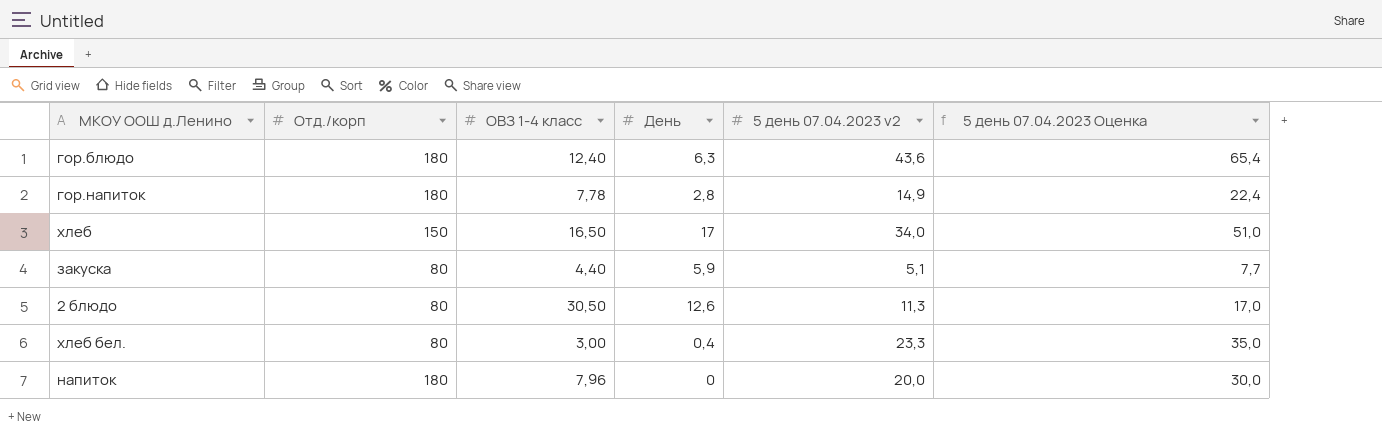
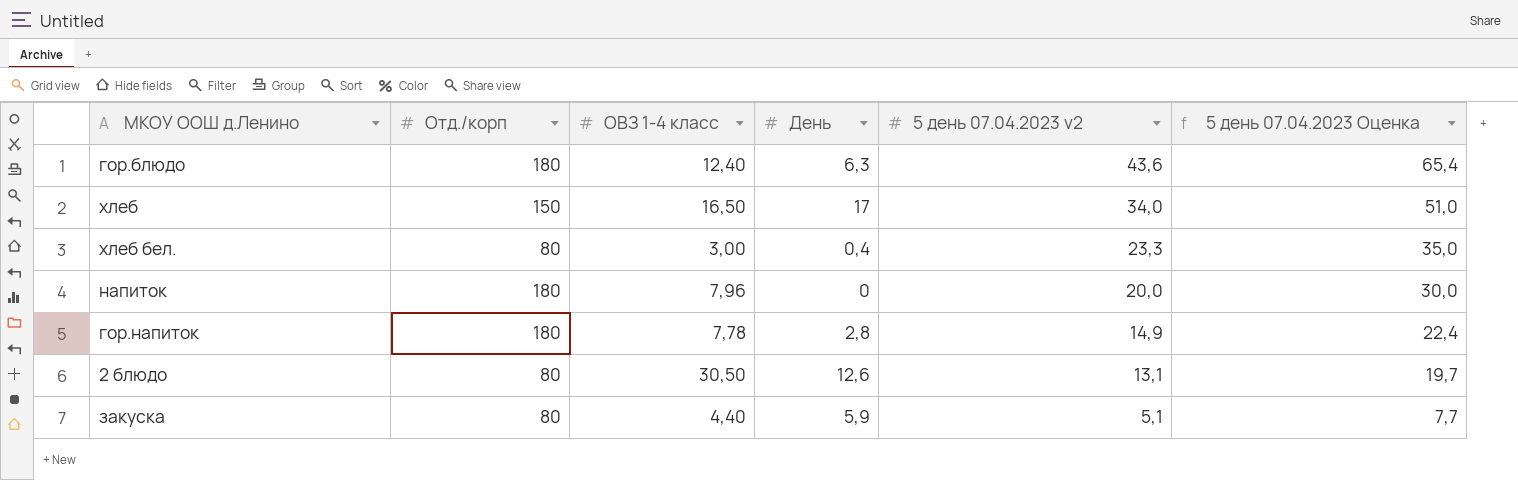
row order: none -> 5 день 07.04.2023 v2 descending
2 блюдо | 5 день 07.04.2023 v2: 11,3 -> 13,1
2 блюдо | 5 день 07.04.2023 Оценка: 17,0 -> 19,7

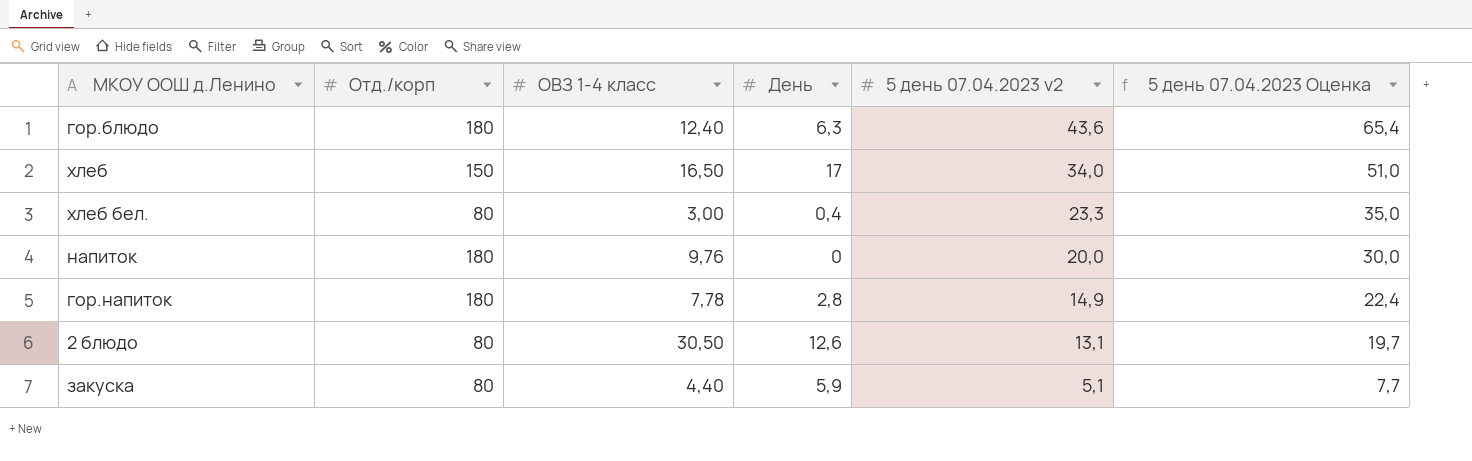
напиток | ОВЗ 1-4 класс: 7,96 -> 9,76

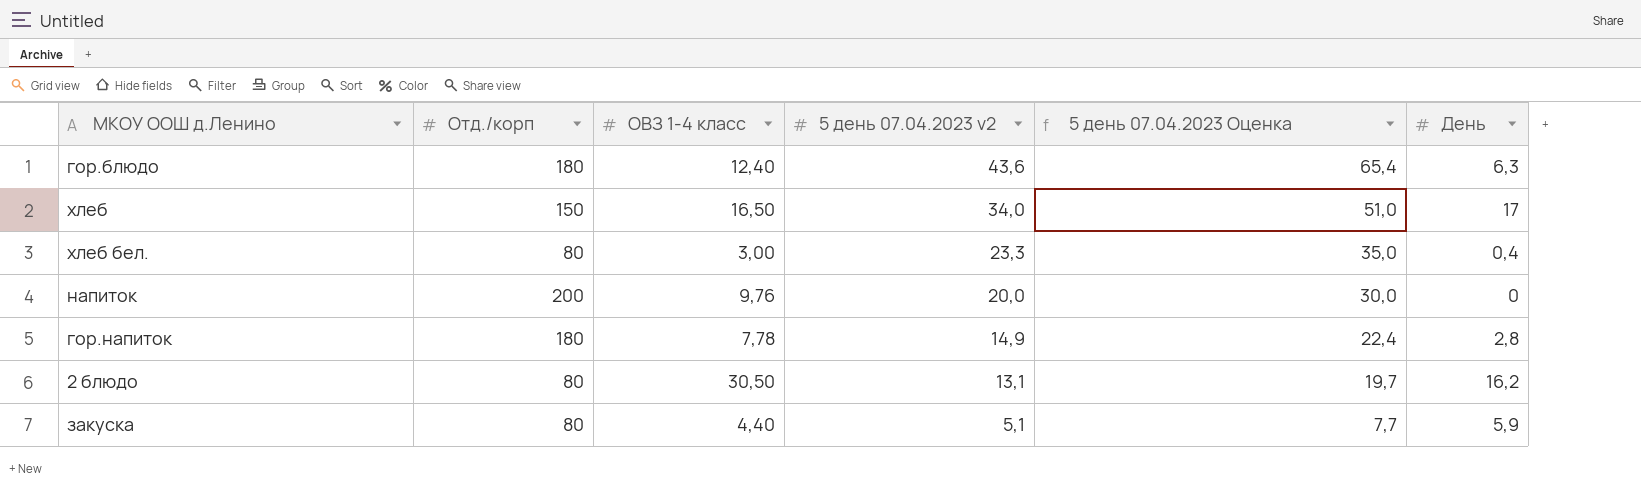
column День | position: 4 -> 6
напиток | Отд./корп: 180 -> 200
2 блюдо | День: 12,6 -> 16,2

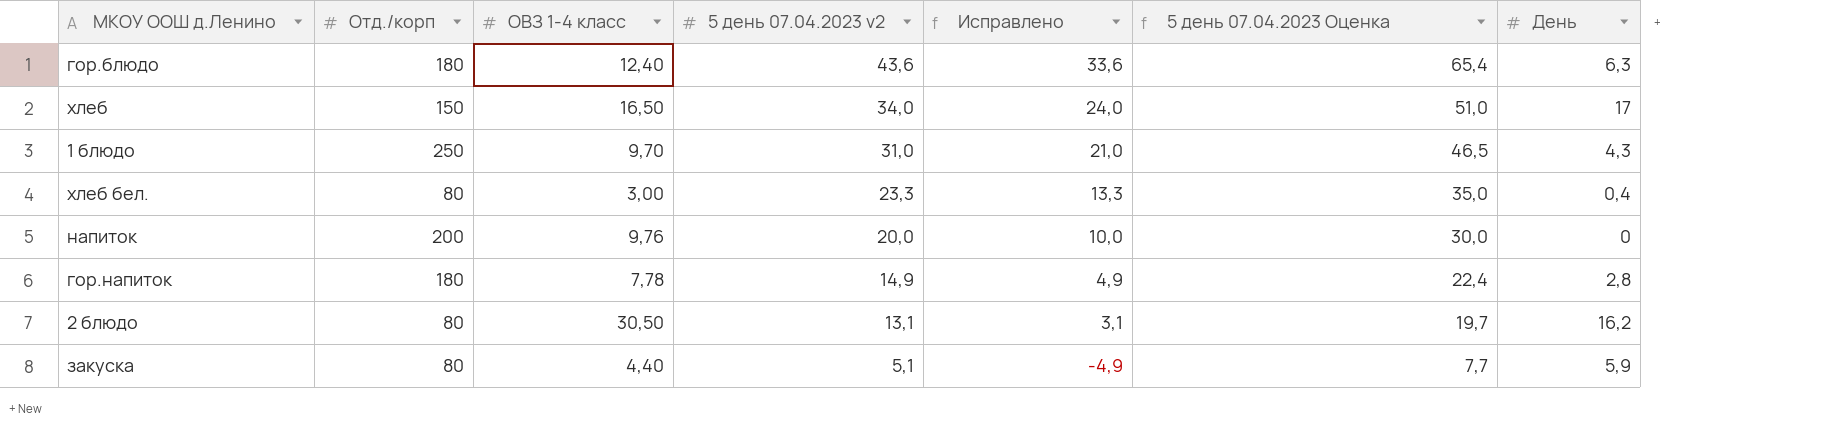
column Исправлено | formula: none -> [5 день 07.04.2023 v2] - 10
row 1 блюдо: none -> 250 | 9,70 | 31,0 | 21,0 | 46,5 | 4,3

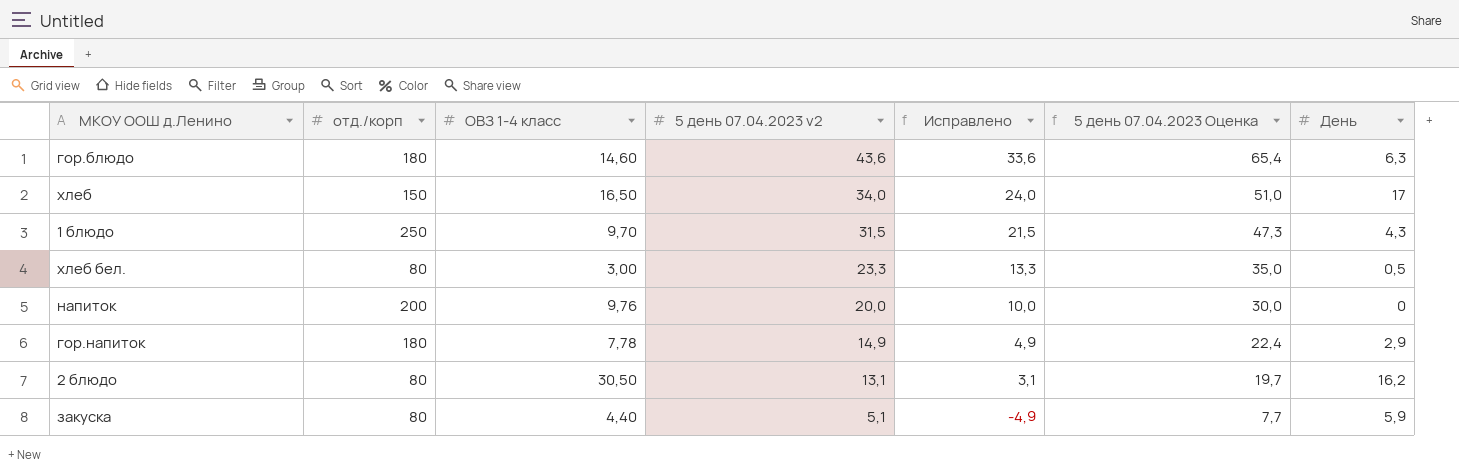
column name: Отд./корп -> отд./корп
гор.блюдо | ОВЗ 1-4 класс: 12,40 -> 14,60
1 блюдо | 5 день 07.04.2023 v2: 31,0 -> 31,5
1 блюдо | Исправлено: 21,0 -> 21,5
1 блюдо | 5 день 07.04.2023 Оценка: 46,5 -> 47,3
хлеб бел. | День: 0,4 -> 0,5
гор.напиток | День: 2,8 -> 2,9

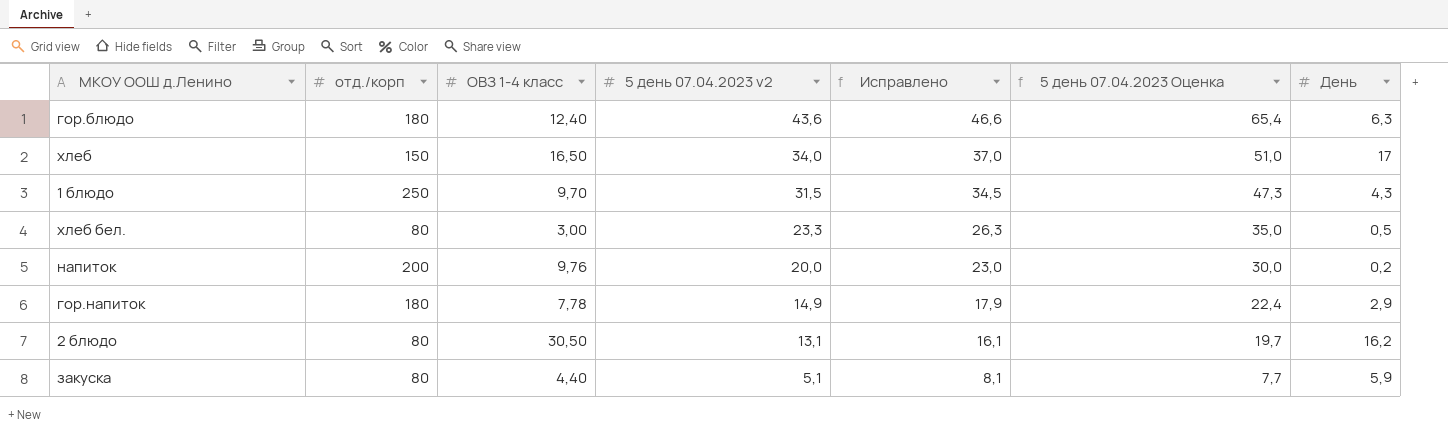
column Исправлено | formula: [5 день 07.04.2023 v2] - 10 -> [5 день 07.04.2023 v2] + 3
гор.блюдо | ОВЗ 1-4 класс: 14,60 -> 12,40
напиток | День: 0 -> 0,2

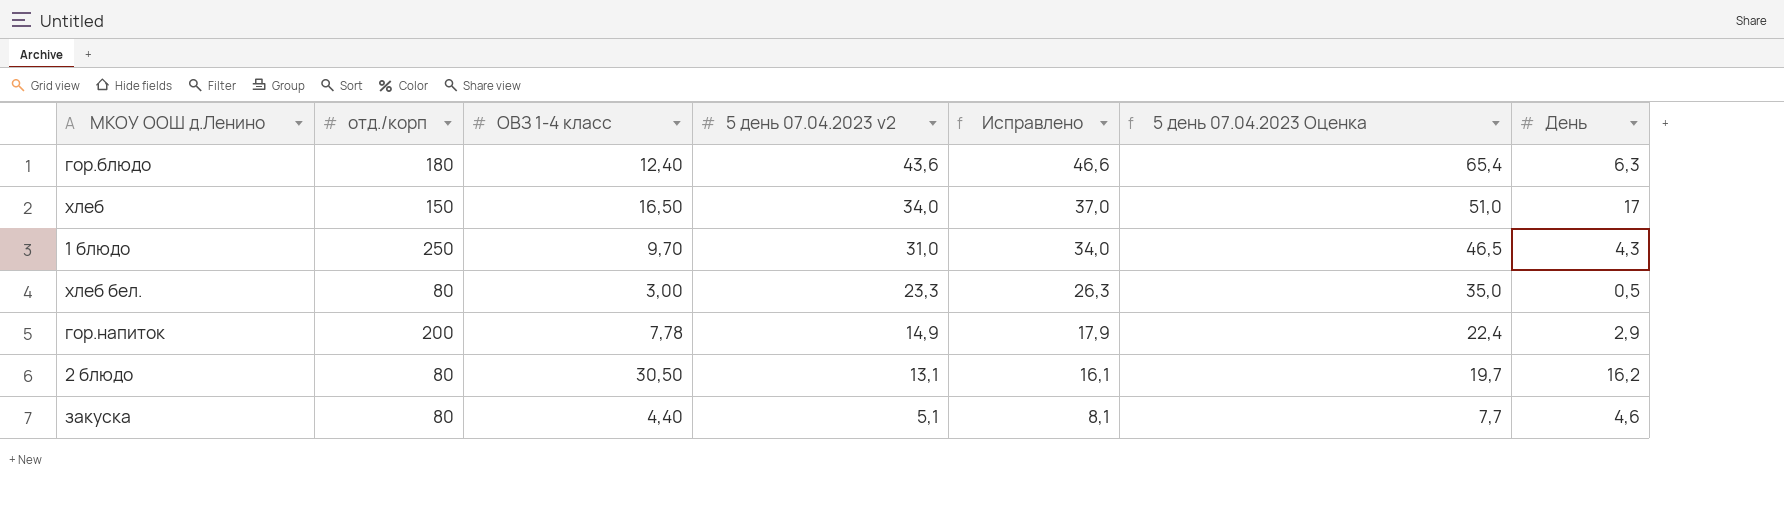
row напиток: 200 | 9,76 | 20,0 | 23,0 | 30,0 | 0,2 -> none
1 блюдо | 5 день 07.04.2023 v2: 31,5 -> 31,0
1 блюдо | Исправлено: 34,5 -> 34,0
1 блюдо | 5 день 07.04.2023 Оценка: 47,3 -> 46,5
гор.напиток | отд./корп: 180 -> 200
закуска | День: 5,9 -> 4,6

